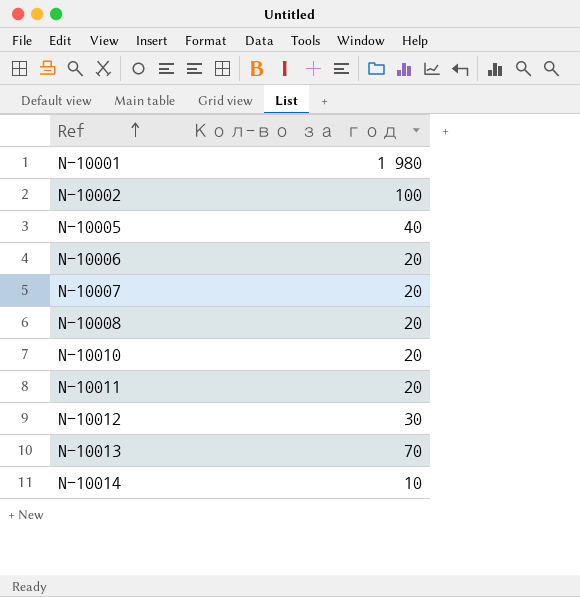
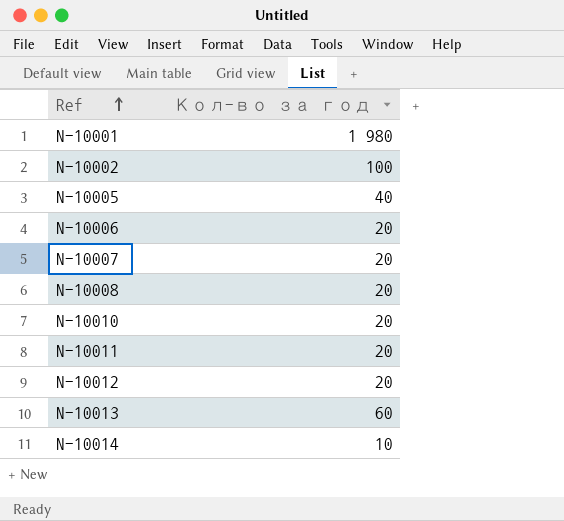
N-10012 | Кол-во за год: 30 -> 20
N-10013 | Кол-во за год: 70 -> 60

